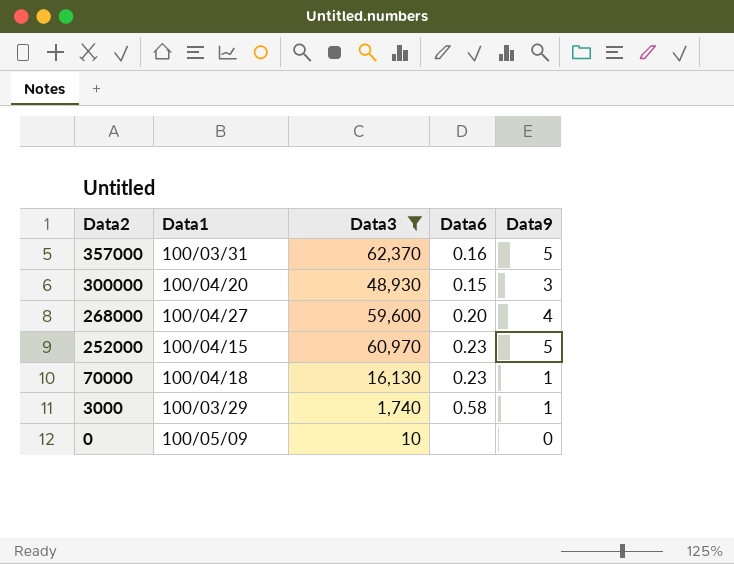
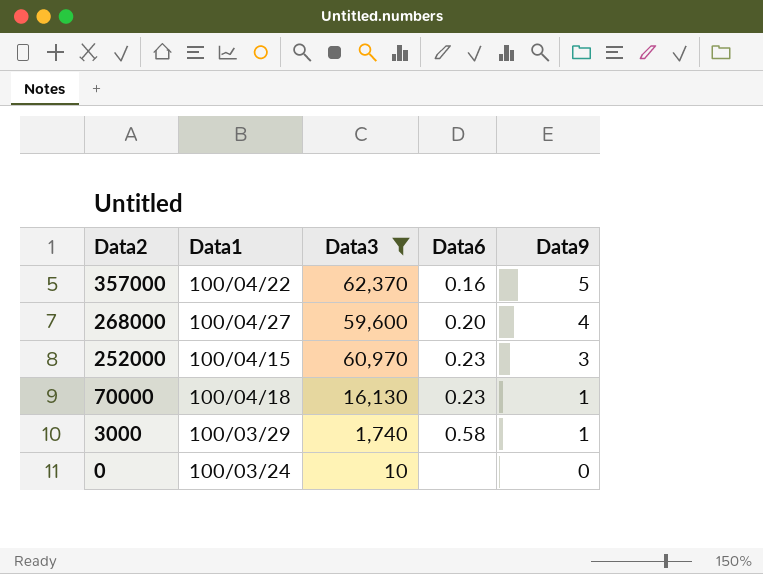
row 300000: 100/04/20 | 48,930 | 0.15 | 3 -> none
357000 | Data1: 100/03/31 -> 100/04/22
252000 | Data9: 5 -> 3
0 | Data1: 100/05/09 -> 100/03/24

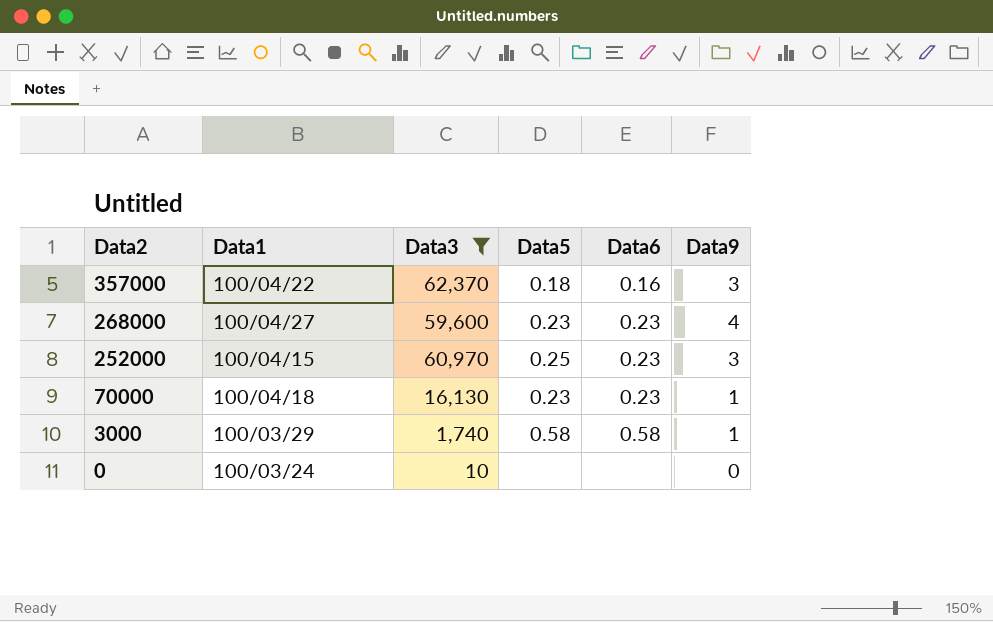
column Data5 | position: none -> 4
357000 | Data9: 5 -> 3
268000 | Data6: 0.20 -> 0.23

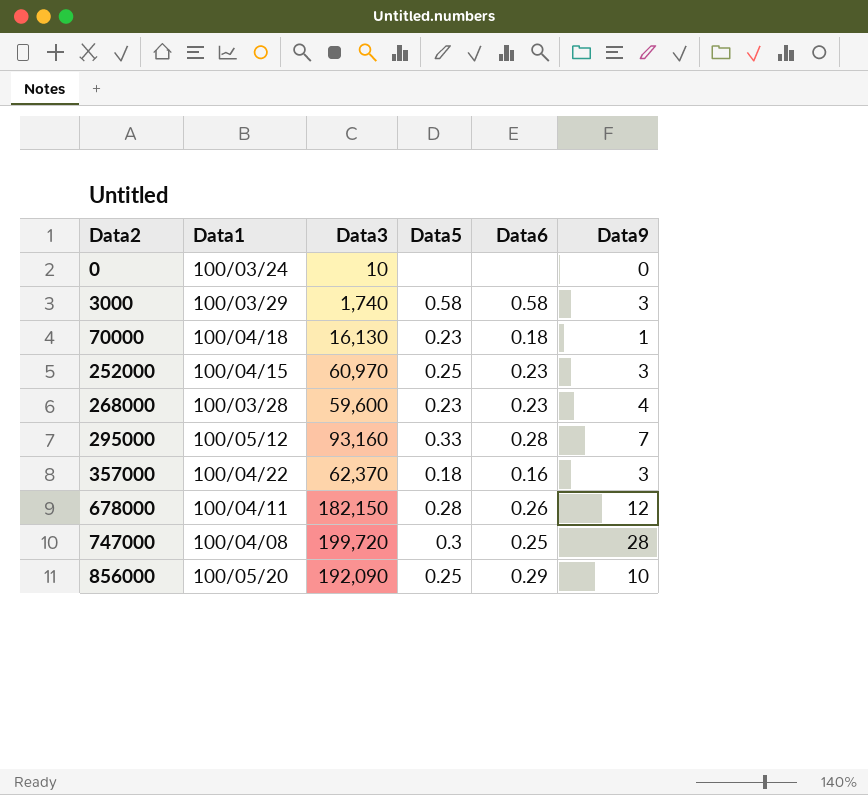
filter: Data3 <= 62,370 -> none
row order: Data2 descending -> Data2 ascending
3000 | Data9: 1 -> 3
70000 | Data6: 0.23 -> 0.18
268000 | Data1: 100/04/27 -> 100/03/28

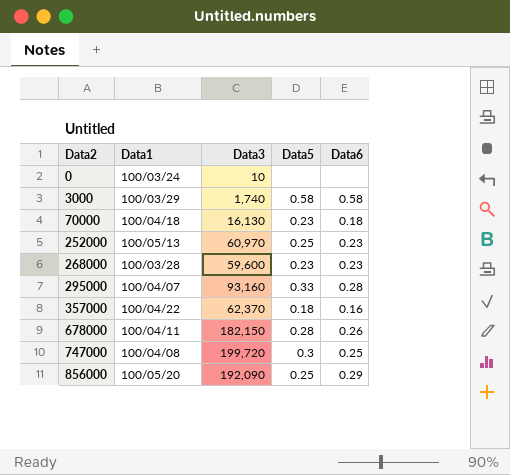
column Data9 | position: 6 -> none
252000 | Data1: 100/04/15 -> 100/05/13
295000 | Data1: 100/05/12 -> 100/04/07

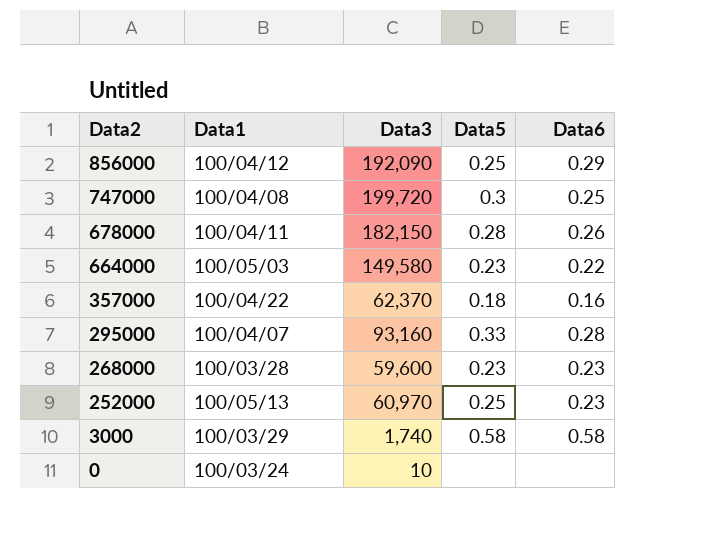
row order: Data2 ascending -> Data2 descending
row 70000: 100/04/18 | 16,130 | 0.23 | 0.18 -> none
856000 | Data1: 100/05/20 -> 100/04/12
row 664000: none -> 100/05/03 | 149,580 | 0.23 | 0.22

